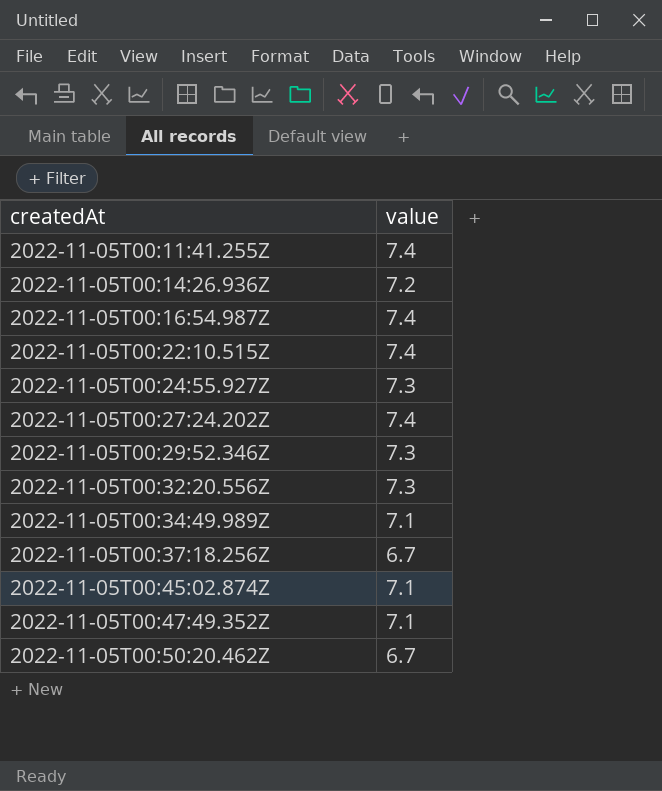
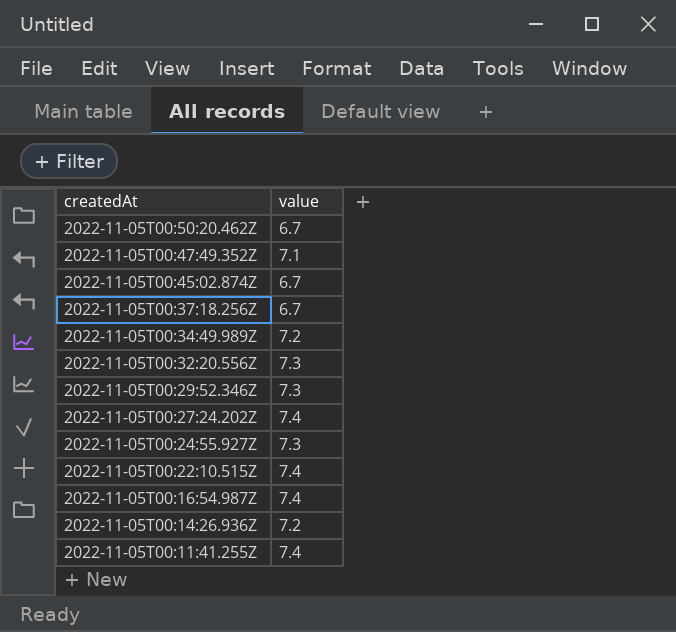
row order: createdAt ascending -> createdAt descending
2022-11-05T00:45:02.874Z | value: 7.1 -> 6.7
2022-11-05T00:34:49.989Z | value: 7.1 -> 7.2

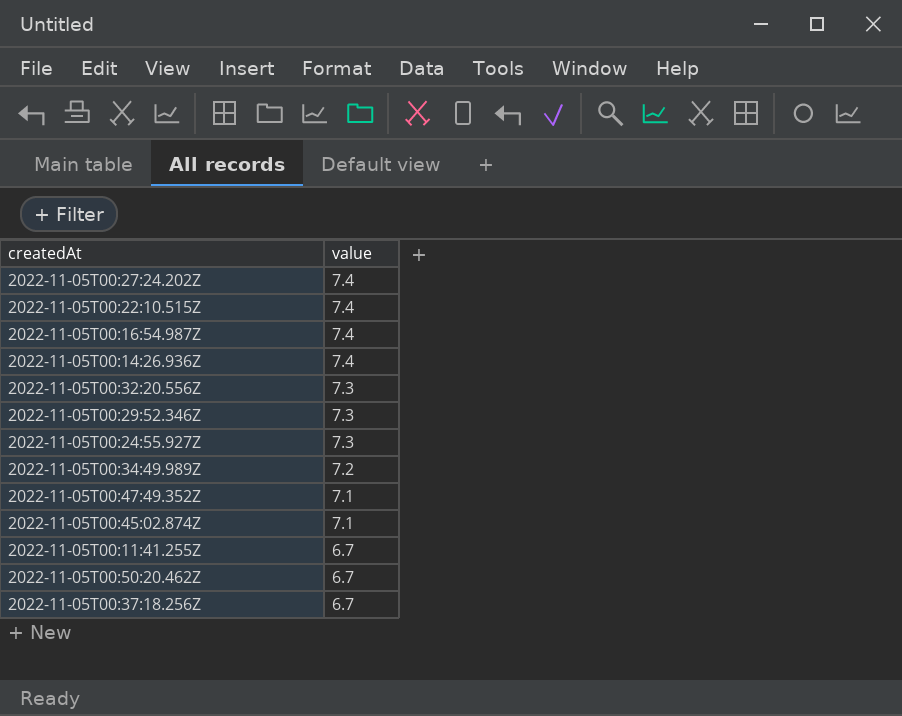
row order: createdAt descending -> value descending
2022-11-05T00:14:26.936Z | value: 7.2 -> 7.4
2022-11-05T00:45:02.874Z | value: 6.7 -> 7.1
2022-11-05T00:11:41.255Z | value: 7.4 -> 6.7

